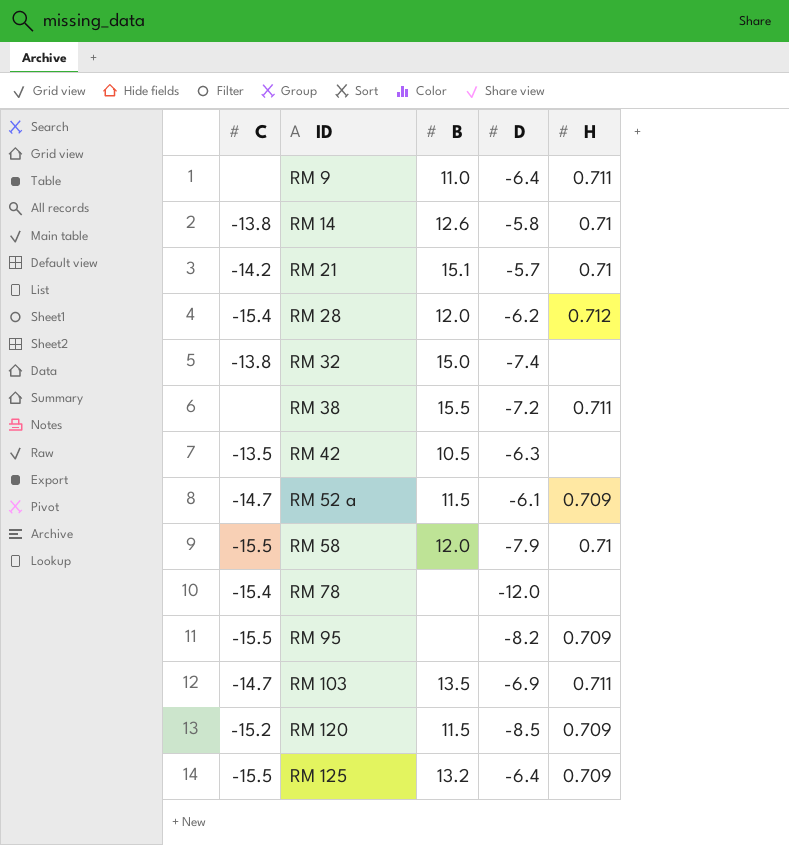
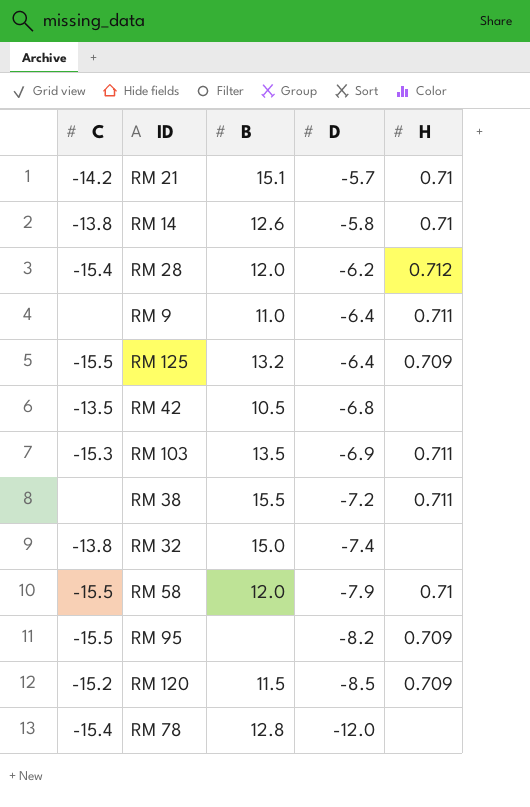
row order: ID ascending -> D descending
row RM 52 a: -14.7 | 11.5 | -6.1 | 0.709 -> none
RM 42 | D: -6.3 -> -6.8
RM 103 | C: -14.7 -> -15.3
RM 78 | B: none -> 12.8

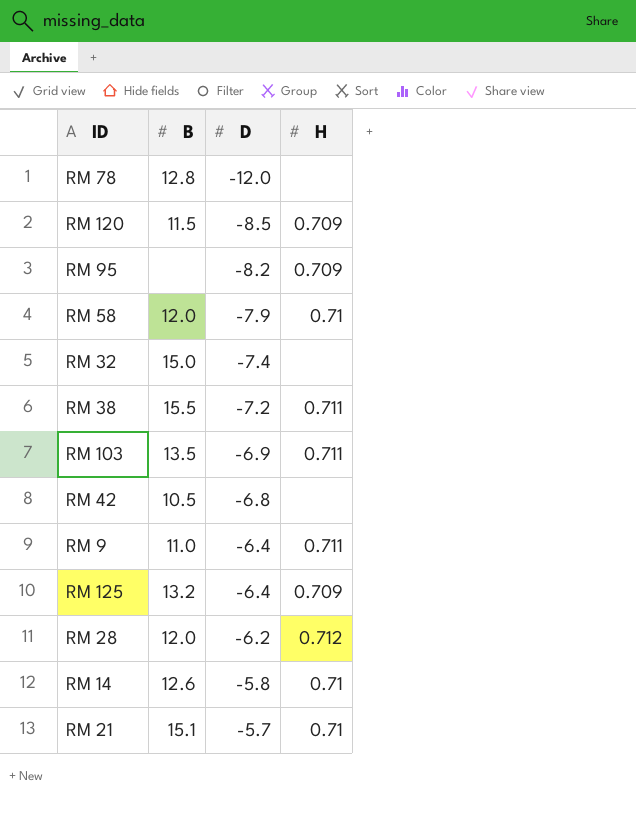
row order: D descending -> D ascending
column C | position: 1 -> none

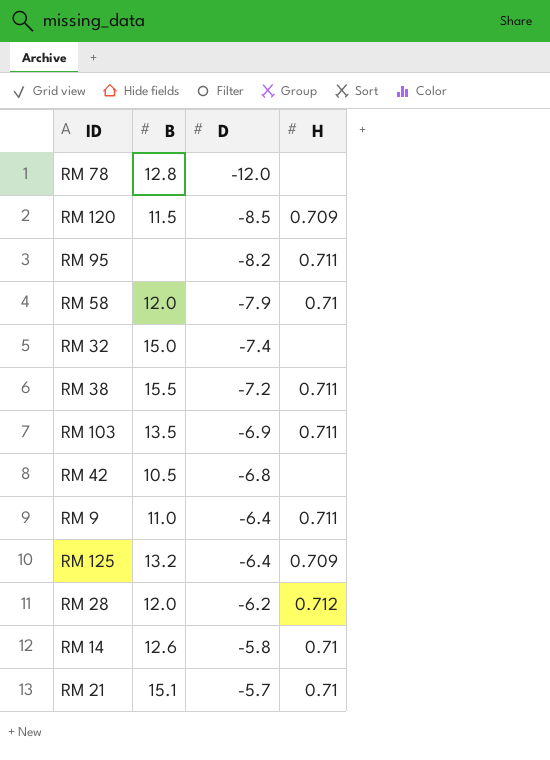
RM 95 | H: 0.709 -> 0.711

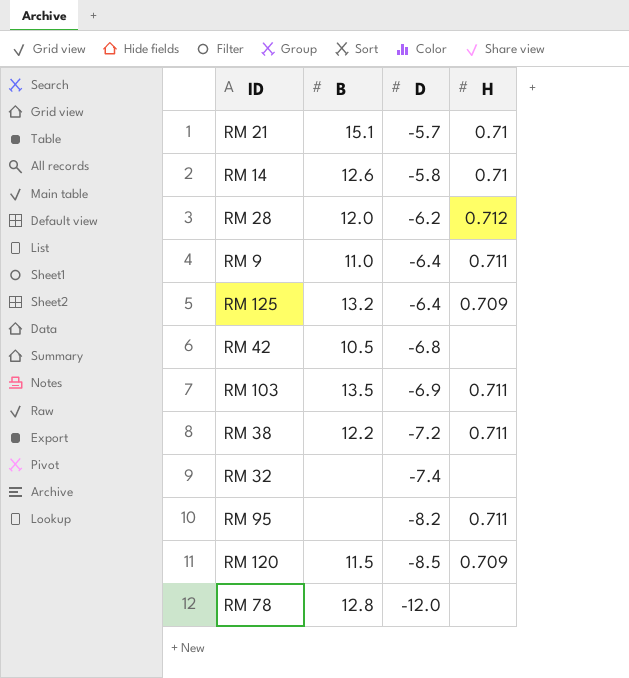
row order: D ascending -> D descending
row RM 58: 12.0 | -7.9 | 0.71 -> none
RM 38 | B: 15.5 -> 12.2
RM 32 | B: 15.0 -> none

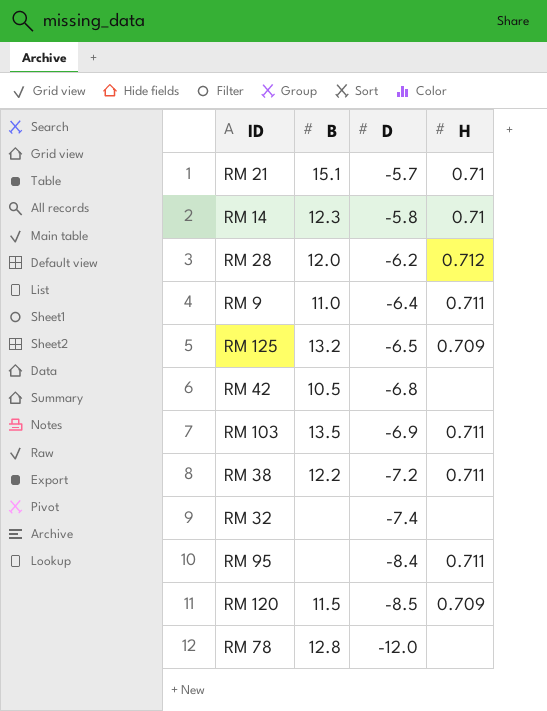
RM 14 | B: 12.6 -> 12.3
RM 125 | D: -6.4 -> -6.5
RM 95 | D: -8.2 -> -8.4

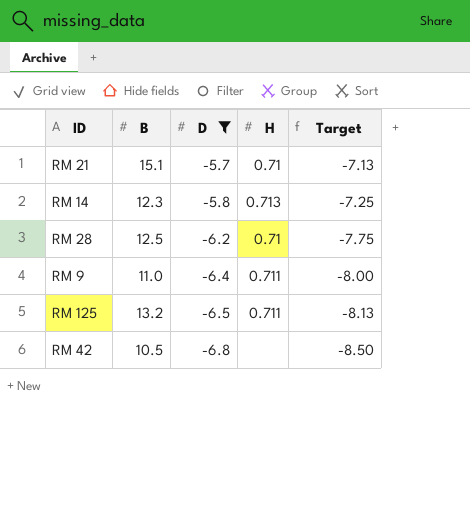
filter: none -> D >= -6.8
column Target | formula: none -> [D] * 1.25
RM 14 | H: 0.71 -> 0.713
RM 28 | B: 12.0 -> 12.5
RM 28 | H: 0.712 -> 0.71
RM 125 | H: 0.709 -> 0.711

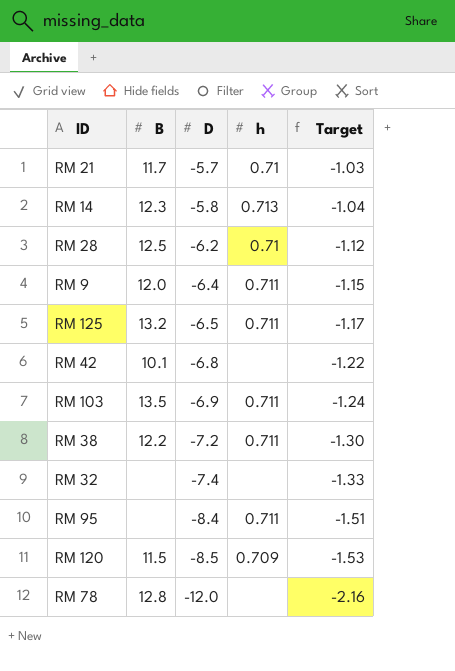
filter: D >= -6.8 -> none
column name: H -> h
column Target | formula: [D] * 1.25 -> [D] * 0.18
RM 21 | B: 15.1 -> 11.7
RM 9 | B: 11.0 -> 12.0
RM 42 | B: 10.5 -> 10.1

